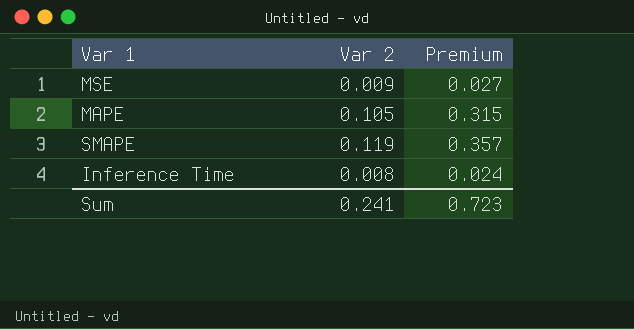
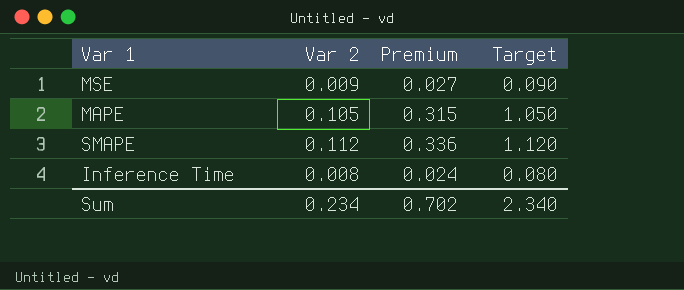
column Target | formula: none -> [Var 2] * 10
SMAPE | Var 2: 0.119 -> 0.112
SMAPE | Premium: 0.357 -> 0.336
Sum | Var 2: 0.241 -> 0.234
Sum | Premium: 0.723 -> 0.702

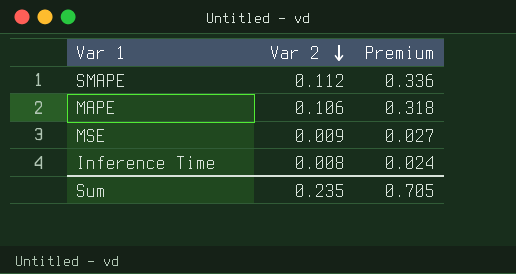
row order: none -> Var 2 descending
column Target | formula: [Var 2] * 10 -> none
MAPE | Var 2: 0.105 -> 0.106
MAPE | Premium: 0.315 -> 0.318
Sum | Var 2: 0.234 -> 0.235
Sum | Premium: 0.702 -> 0.705

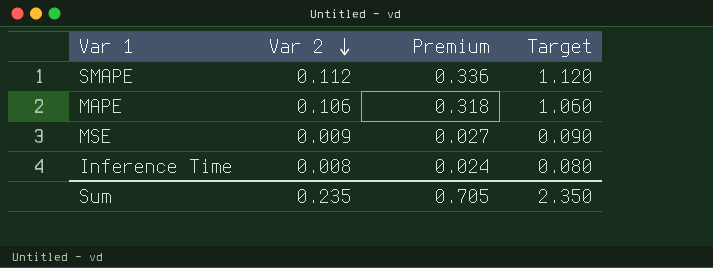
column Target | formula: none -> [Var 2] * 10

